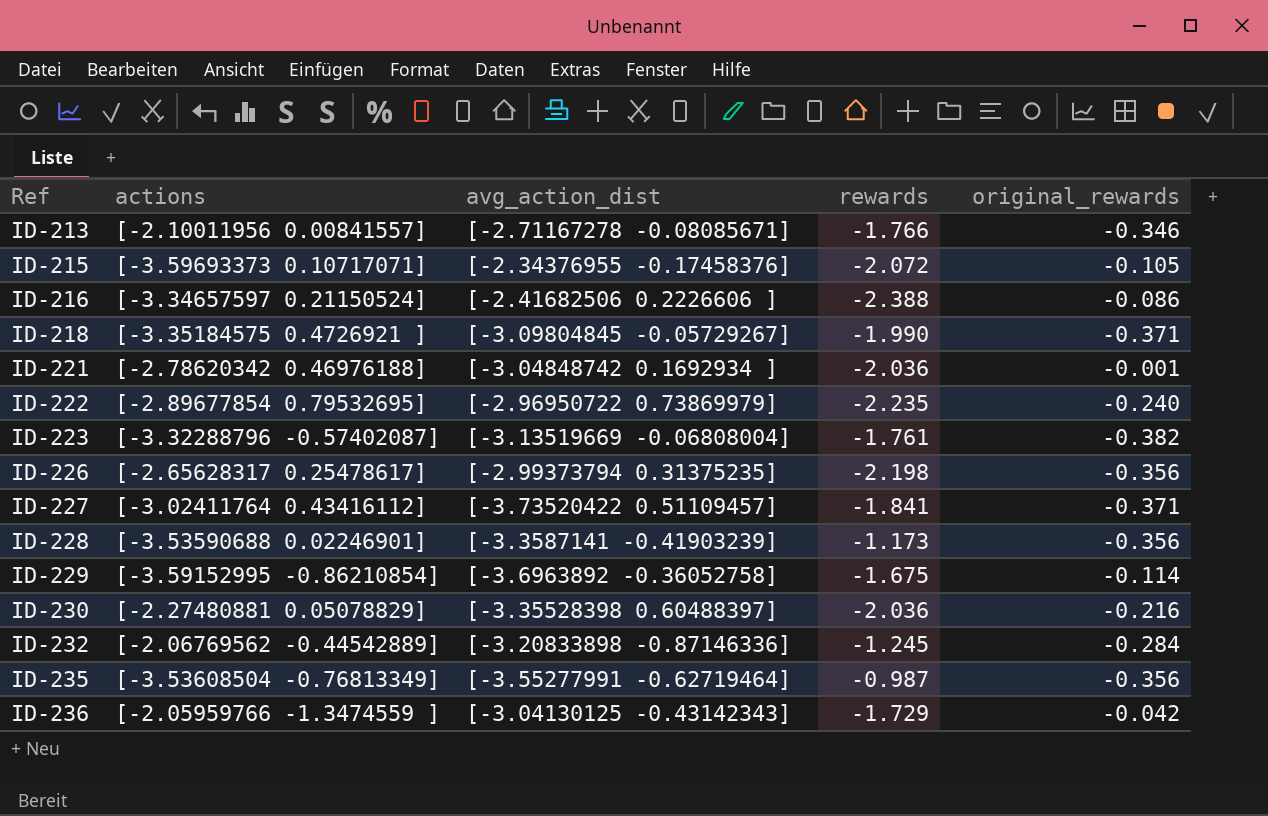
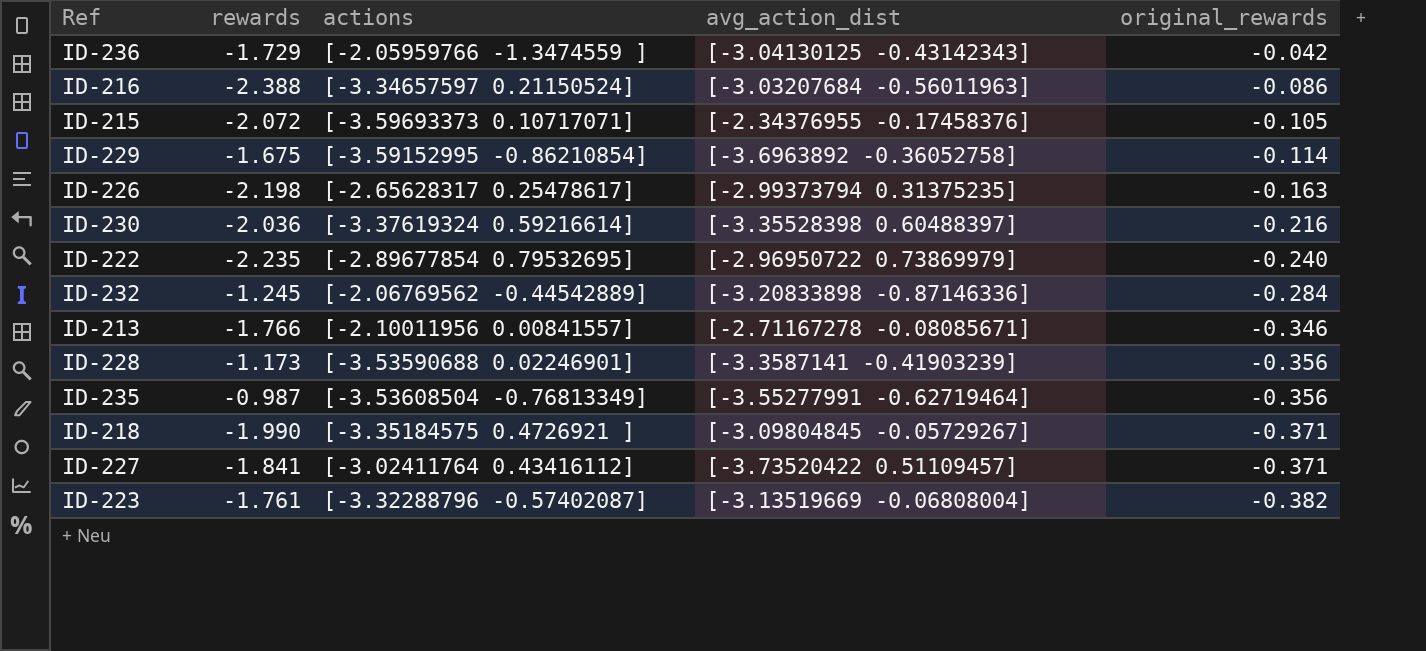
row order: Ref ascending -> original_rewards descending
column rewards | position: 4 -> 2
row ID-221: [-2.78620342 0.46976188] | [-3.04848742 0.1692934 ] | -2.036 | -0.001 -> none
ID-216 | avg_action_dist: [-2.41682506 0.2226606 ] -> [-3.03207684 -0.56011963]
ID-226 | original_rewards: -0.356 -> -0.163
ID-230 | actions: [-2.27480881 0.05078829] -> [-3.37619324 0.59216614]

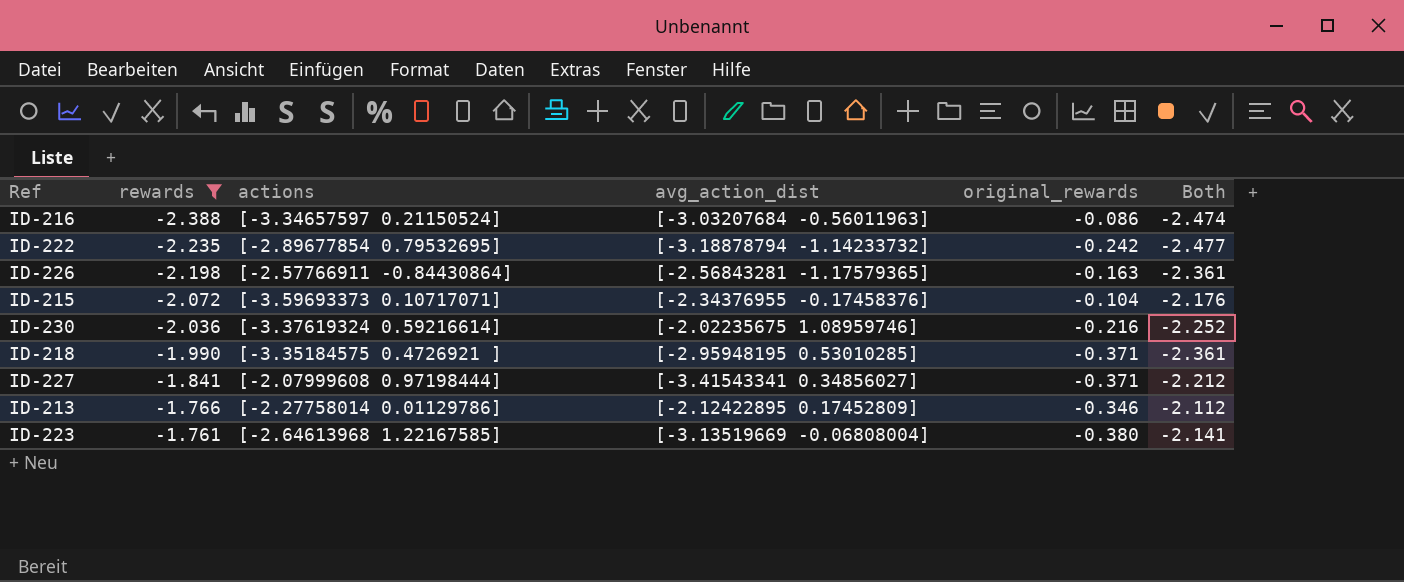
filter: none -> rewards <= -1.761
row order: original_rewards descending -> rewards ascending
column Both | formula: none -> [rewards] + [original_rewards]
ID-222 | avg_action_dist: [-2.96950722 0.73869979] -> [-3.18878794 -1.14233732]
ID-222 | original_rewards: -0.240 -> -0.242
ID-226 | actions: [-2.65628317 0.25478617] -> [-2.57766911 -0.84430864]
ID-226 | avg_action_dist: [-2.99373794 0.31375235] -> [-2.56843281 -1.17579365]
ID-215 | original_rewards: -0.105 -> -0.104
ID-230 | avg_action_dist: [-3.35528398 0.60488397] -> [-2.02235675 1.08959746]
ID-218 | avg_action_dist: [-3.09804845 -0.05729267] -> [-2.95948195 0.53010285]
ID-227 | actions: [-3.02411764 0.43416112] -> [-2.07999608 0.97198444]
ID-227 | avg_action_dist: [-3.73520422 0.51109457] -> [-3.41543341 0.34856027]
ID-213 | actions: [-2.10011956 0.00841557] -> [-2.27758014 0.01129786]
ID-213 | avg_action_dist: [-2.71167278 -0.08085671] -> [-2.12422895 0.17452809]
ID-223 | actions: [-3.32288796 -0.57402087] -> [-2.64613968 1.22167585]
ID-223 | original_rewards: -0.382 -> -0.380

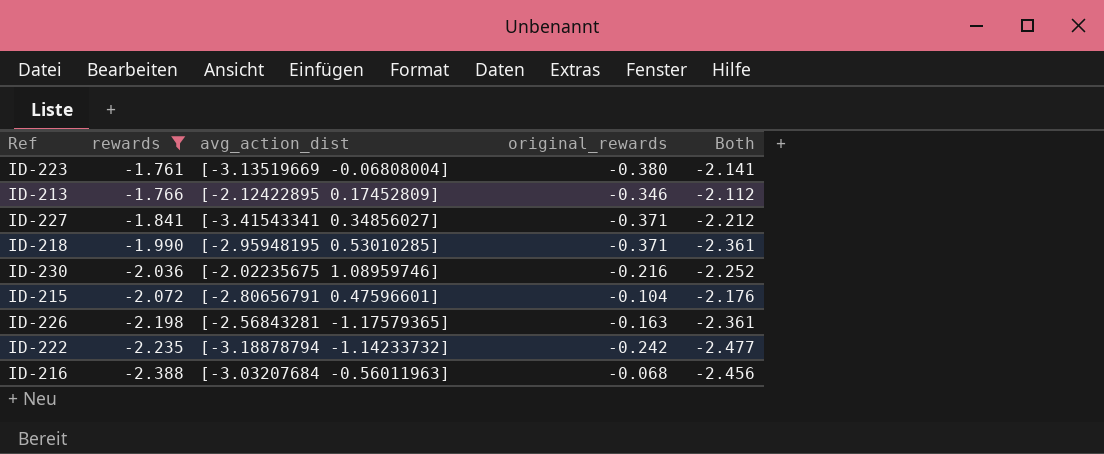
row order: rewards ascending -> rewards descending
column actions | position: 3 -> none
ID-215 | avg_action_dist: [-2.34376955 -0.17458376] -> [-2.80656791 0.47596601]
ID-216 | original_rewards: -0.086 -> -0.068
ID-216 | Both: -2.474 -> -2.456

